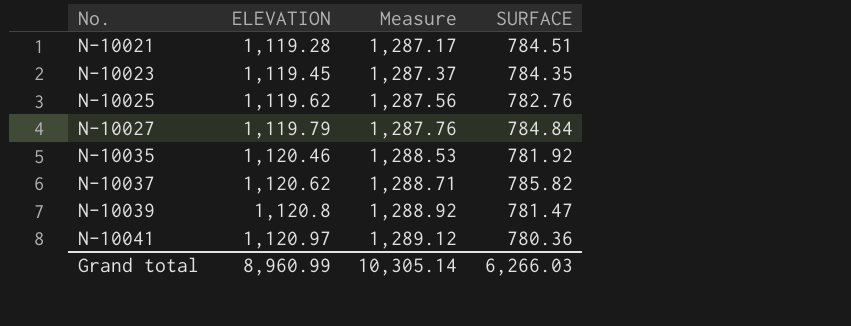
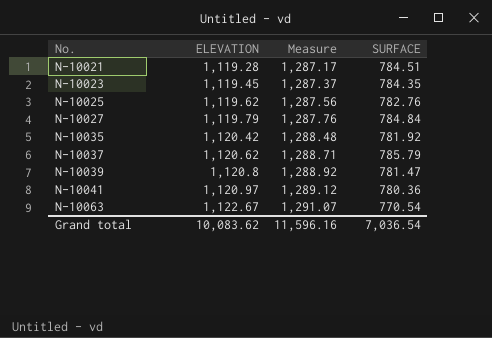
N-10035 | ELEVATION: 1,120.46 -> 1,120.42
N-10035 | Measure: 1,288.53 -> 1,288.48
N-10037 | SURFACE: 785.82 -> 785.79
row N-10063: none -> 1,122.67 | 1,291.07 | 770.54
Grand total | ELEVATION: 8,960.99 -> 10,083.62
Grand total | Measure: 10,305.14 -> 11,596.16
Grand total | SURFACE: 6,266.03 -> 7,036.54

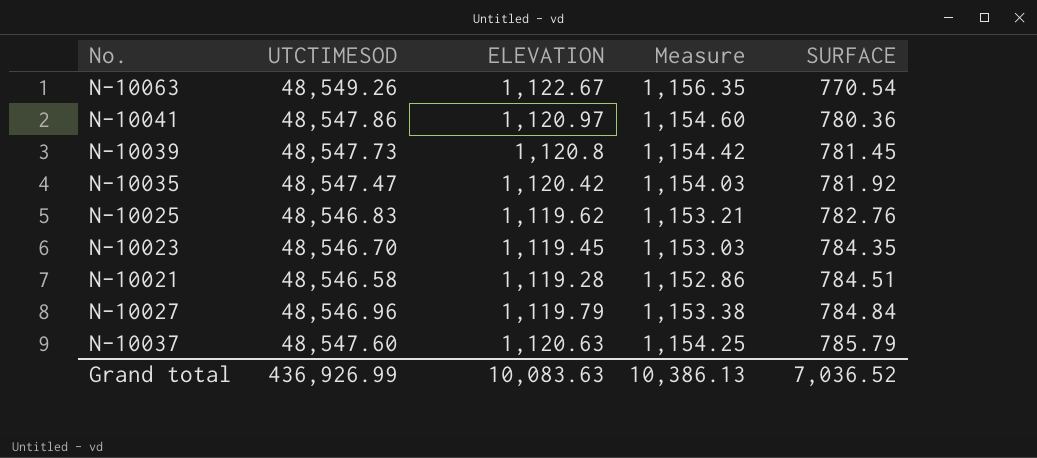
row order: No. ascending -> SURFACE ascending
column UTCTIMESOD | position: none -> 2
column Measure | formula: [ELEVATION] * 1.15 -> [ELEVATION] * 1.03
N-10039 | SURFACE: 781.47 -> 781.45
N-10037 | ELEVATION: 1,120.62 -> 1,120.63
Grand total | ELEVATION: 10,083.62 -> 10,083.63
Grand total | Measure: 11,596.16 -> 10,386.13
Grand total | SURFACE: 7,036.54 -> 7,036.52

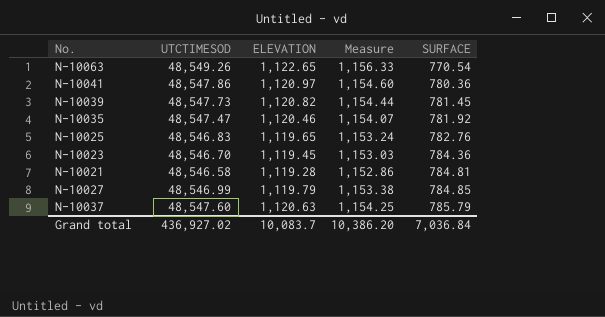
N-10063 | ELEVATION: 1,122.67 -> 1,122.65
N-10063 | Measure: 1,156.35 -> 1,156.33
N-10039 | ELEVATION: 1,120.8 -> 1,120.82
N-10039 | Measure: 1,154.42 -> 1,154.44
N-10035 | ELEVATION: 1,120.42 -> 1,120.46
N-10035 | Measure: 1,154.03 -> 1,154.07
N-10025 | ELEVATION: 1,119.62 -> 1,119.65
N-10025 | Measure: 1,153.21 -> 1,153.24
N-10023 | SURFACE: 784.35 -> 784.36
N-10021 | SURFACE: 784.51 -> 784.81
N-10027 | UTCTIMESOD: 48,546.96 -> 48,546.99
N-10027 | SURFACE: 784.84 -> 784.85
Grand total | UTCTIMESOD: 436,926.99 -> 436,927.02
Grand total | ELEVATION: 10,083.63 -> 10,083.7
Grand total | Measure: 10,386.13 -> 10,386.20
Grand total | SURFACE: 7,036.52 -> 7,036.84

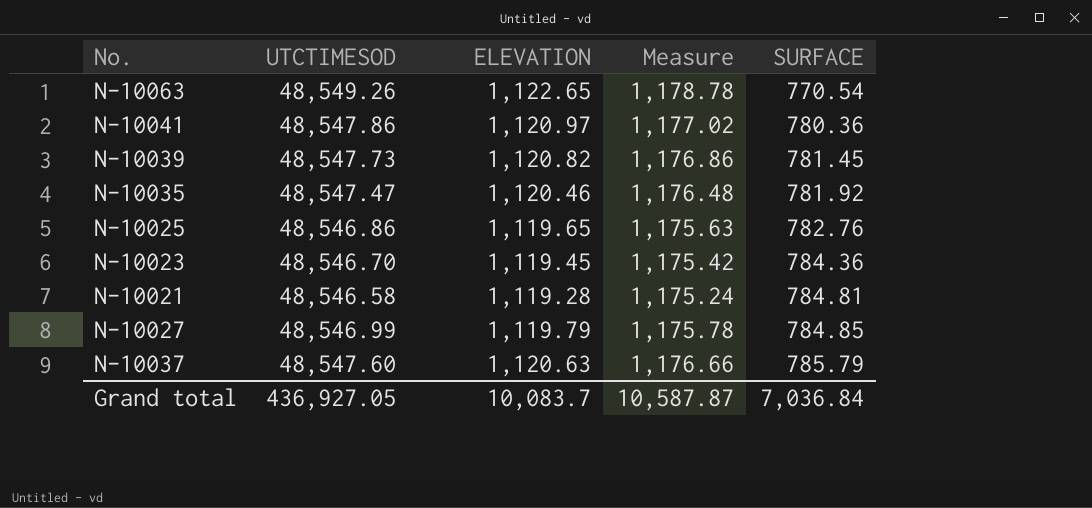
column Measure | formula: [ELEVATION] * 1.03 -> [ELEVATION] * 1.05
N-10025 | UTCTIMESOD: 48,546.83 -> 48,546.86
Grand total | UTCTIMESOD: 436,927.02 -> 436,927.05
Grand total | Measure: 10,386.20 -> 10,587.87

